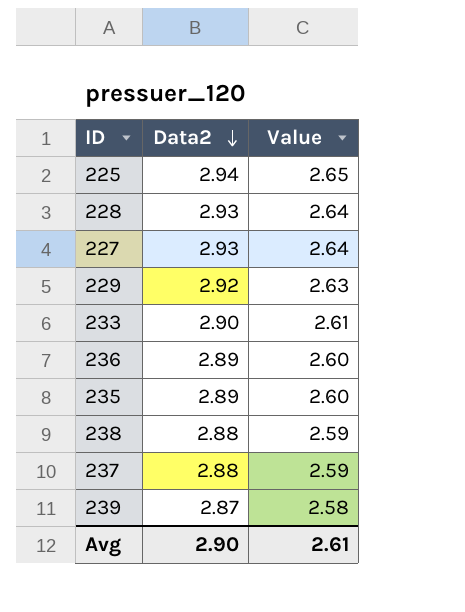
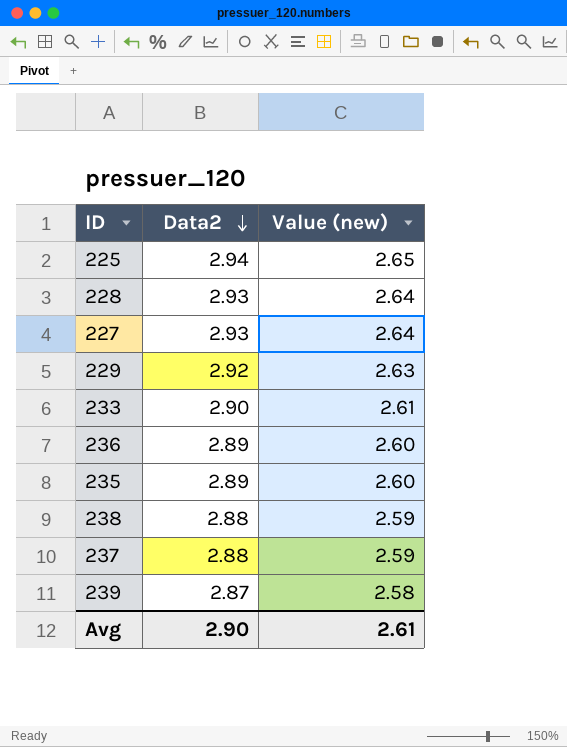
column name: Value -> Value (new)

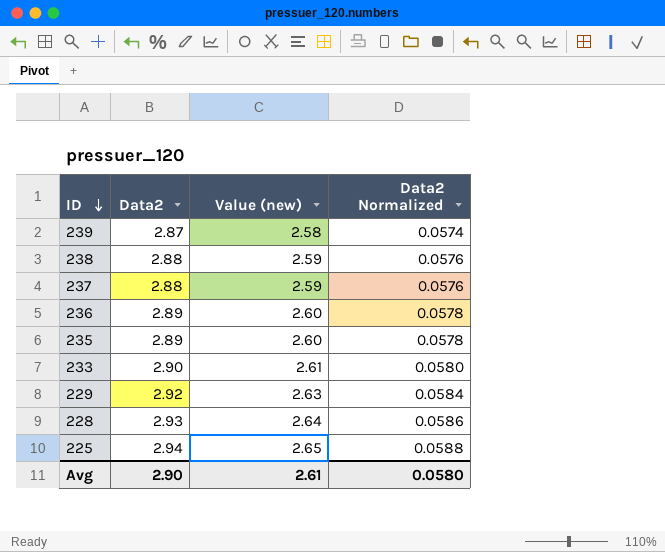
row order: Data2 descending -> ID descending
column Data2 Normalized | formula: none -> [Data2] * 0.02
row 227: 2.93 | 2.64 -> none

